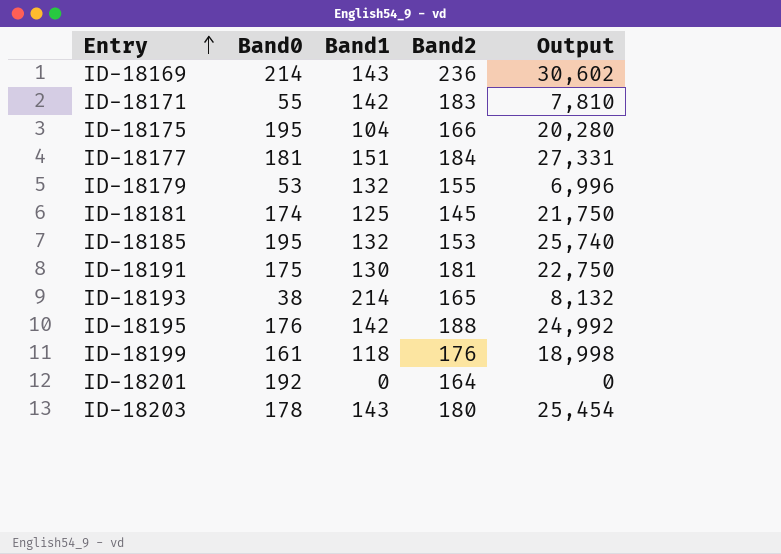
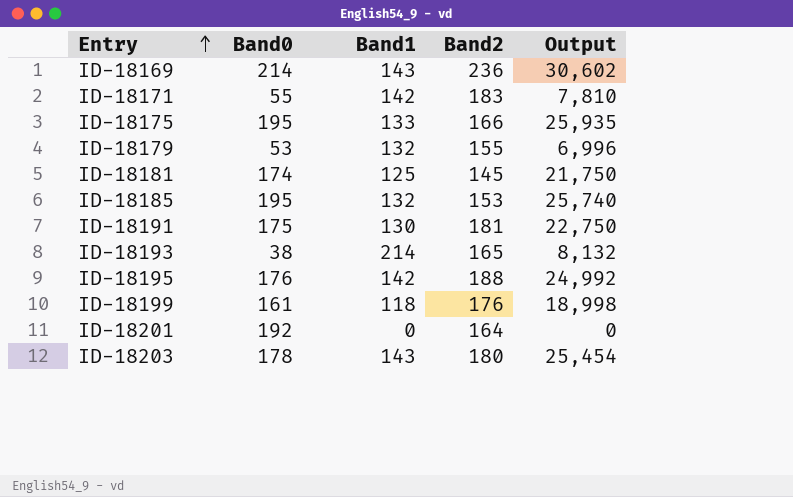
row ID-18177: 181 | 151 | 184 | 27,331 -> none
ID-18175 | Band1: 104 -> 133
ID-18175 | Output: 20,280 -> 25,935

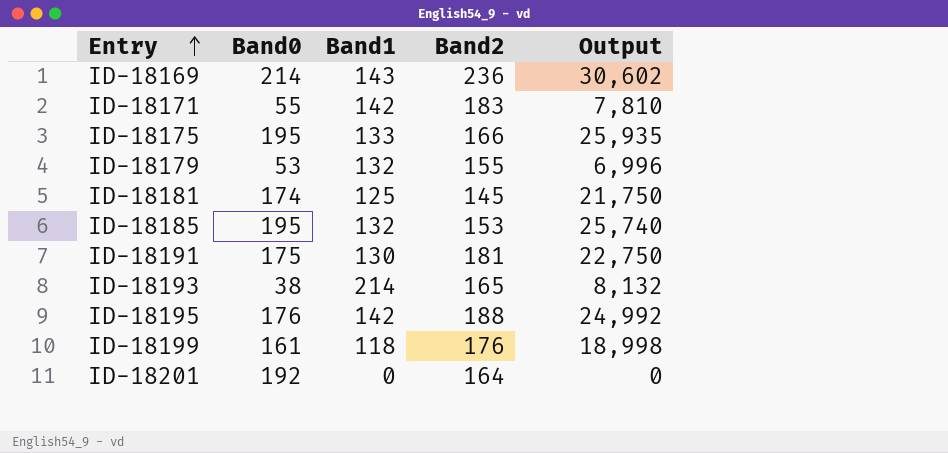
row ID-18203: 178 | 143 | 180 | 25,454 -> none

